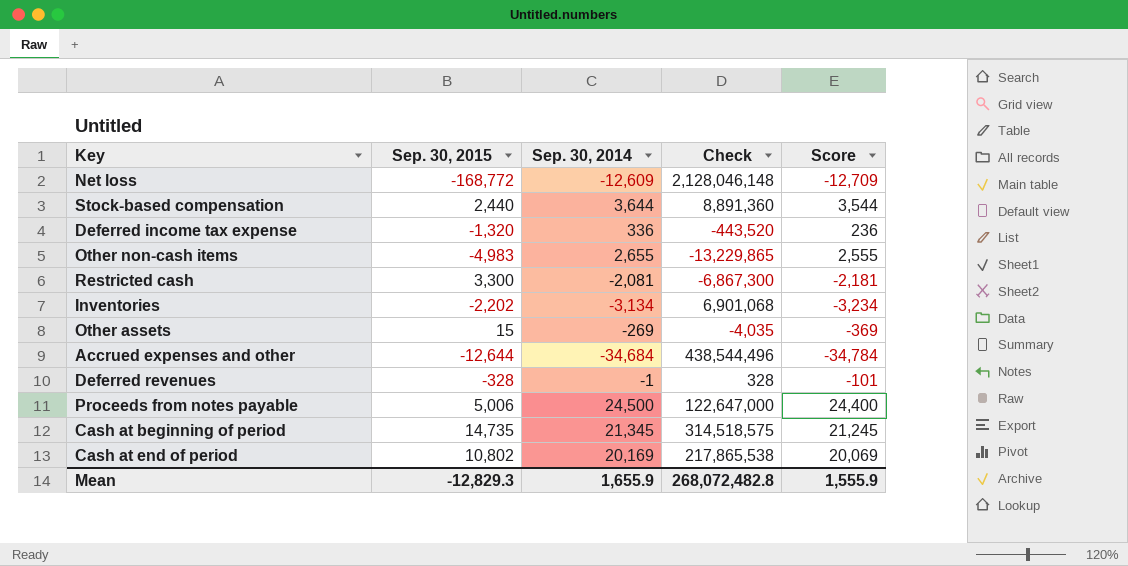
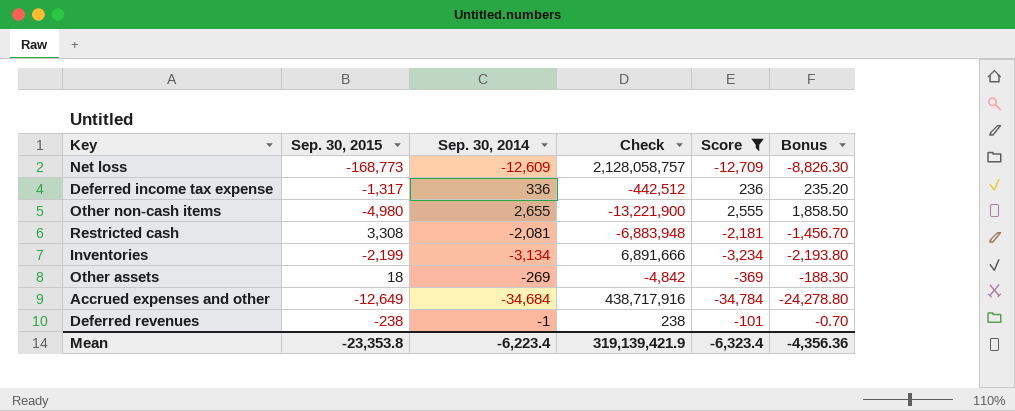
filter: none -> Score <= 2,555
column Bonus | formula: none -> [Sep. 30, 2014] * 0.7
Net loss | Sep. 30, 2015: -168,772 -> -168,773
Net loss | Check: 2,128,046,148 -> 2,128,058,757
Deferred income tax expense | Sep. 30, 2015: -1,320 -> -1,317
Deferred income tax expense | Check: -443,520 -> -442,512
Other non-cash items | Sep. 30, 2015: -4,983 -> -4,980
Other non-cash items | Check: -13,229,865 -> -13,221,900
Restricted cash | Sep. 30, 2015: 3,300 -> 3,308
Restricted cash | Check: -6,867,300 -> -6,883,948
Inventories | Sep. 30, 2015: -2,202 -> -2,199
Inventories | Check: 6,901,068 -> 6,891,666
Other assets | Sep. 30, 2015: 15 -> 18
Other assets | Check: -4,035 -> -4,842
Accrued expenses and other | Sep. 30, 2015: -12,644 -> -12,649
Accrued expenses and other | Check: 438,544,496 -> 438,717,916
Deferred revenues | Sep. 30, 2015: -328 -> -238
Deferred revenues | Check: 328 -> 238
Mean | Sep. 30, 2015: -12,829.3 -> -23,353.8
Mean | Sep. 30, 2014: 1,655.9 -> -6,223.4
Mean | Check: 268,072,482.8 -> 319,139,421.9
Mean | Score: 1,555.9 -> -6,323.4

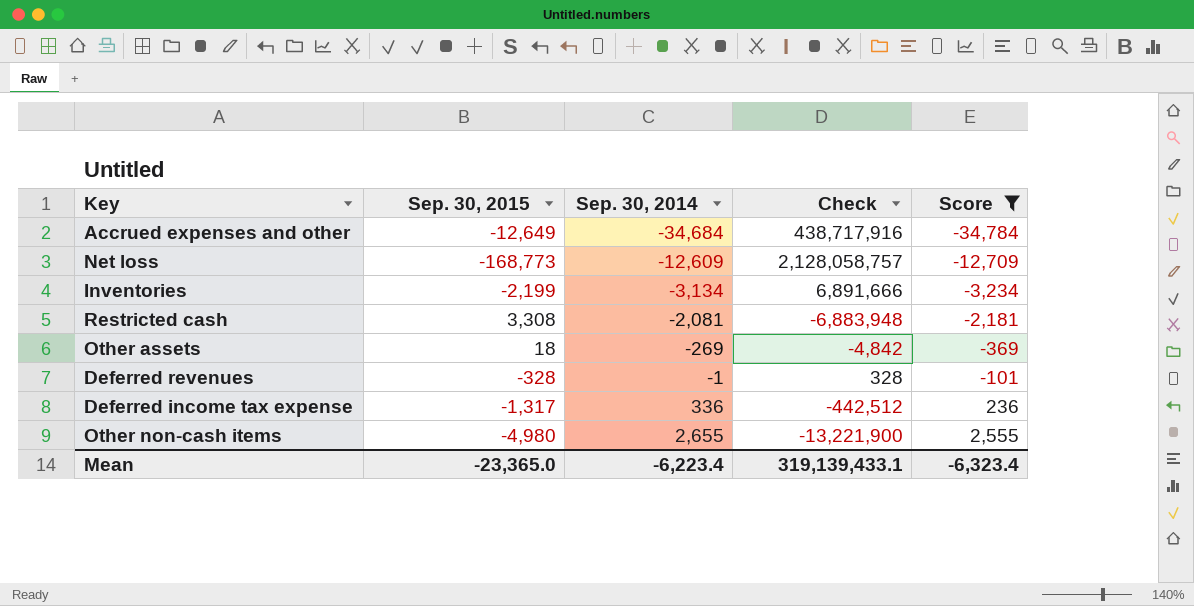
row order: none -> Sep. 30, 2014 ascending
column Bonus | formula: [Sep. 30, 2014] * 0.7 -> none
Deferred revenues | Sep. 30, 2015: -238 -> -328
Deferred revenues | Check: 238 -> 328
Mean | Sep. 30, 2015: -23,353.8 -> -23,365.0
Mean | Check: 319,139,421.9 -> 319,139,433.1

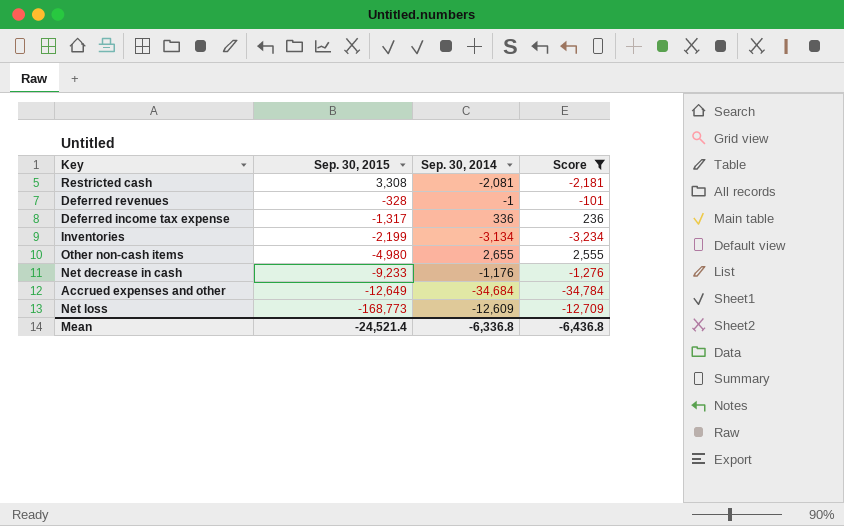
row order: Sep. 30, 2014 ascending -> Sep. 30, 2015 descending
column Check | formula: [Sep. 30, 2015] * [Sep. 30, 2014] -> none
row Other assets: 18 | -269 | -4,842 | -369 -> none
row Net decrease in cash: none -> -9,233 | -1,176 | -1,276
Mean | Sep. 30, 2015: -23,365.0 -> -24,521.4
Mean | Sep. 30, 2014: -6,223.4 -> -6,336.8
Mean | Score: -6,323.4 -> -6,436.8

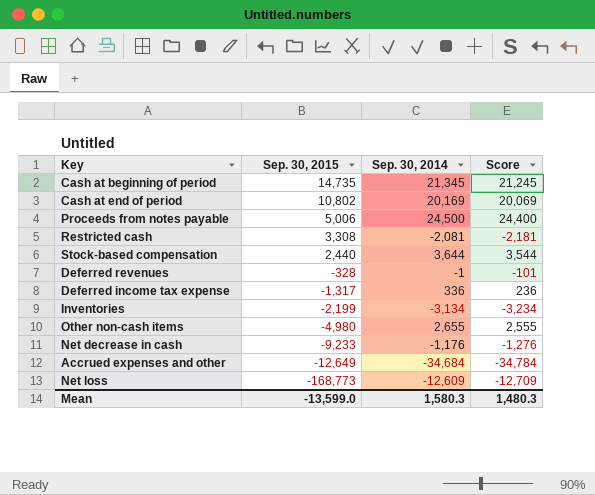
filter: Score <= 2,555 -> none
Mean | Sep. 30, 2015: -24,521.4 -> -13,599.0
Mean | Sep. 30, 2014: -6,336.8 -> 1,580.3
Mean | Score: -6,436.8 -> 1,480.3

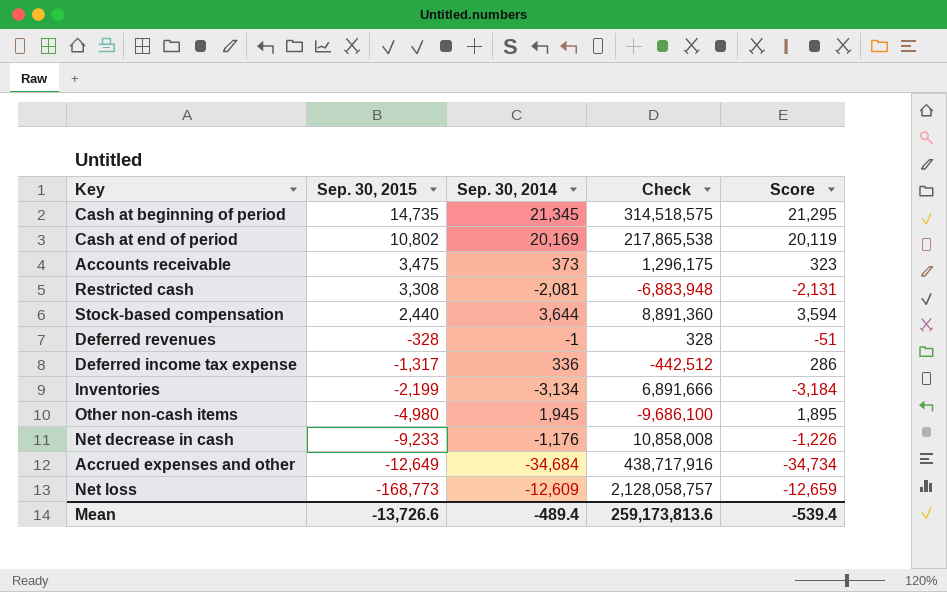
column Check | formula: none -> [Sep. 30, 2015] * [Sep. 30, 2014]
column Score | formula: [Sep. 30, 2014] - 100 -> [Sep. 30, 2014] - 50
row Proceeds from notes payable: 5,006 | 24,500 | 24,400 -> none
row Accounts receivable: none -> 3,475 | 373 | 1,296,175 | 323
Other non-cash items | Sep. 30, 2014: 2,655 -> 1,945
Mean | Sep. 30, 2015: -13,599.0 -> -13,726.6
Mean | Sep. 30, 2014: 1,580.3 -> -489.4
Mean | Score: 1,480.3 -> -539.4

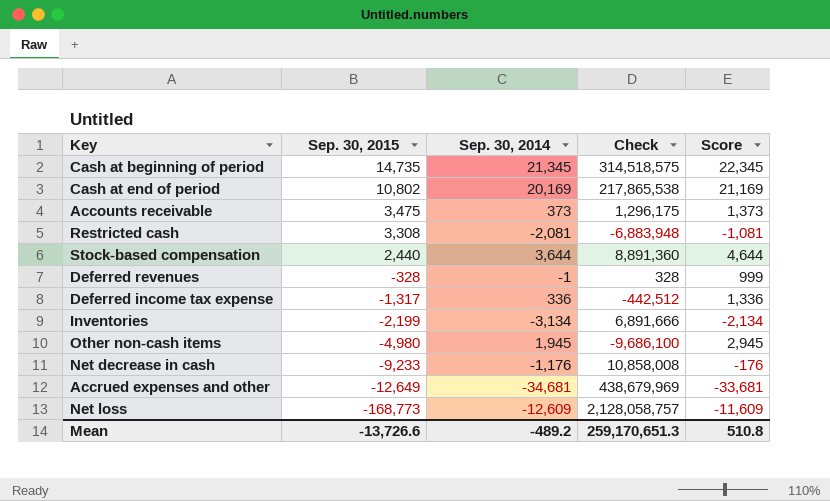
column Score | formula: [Sep. 30, 2014] - 50 -> [Sep. 30, 2014] + 1000
Accrued expenses and other | Sep. 30, 2014: -34,684 -> -34,681
Accrued expenses and other | Check: 438,717,916 -> 438,679,969
Mean | Sep. 30, 2014: -489.4 -> -489.2
Mean | Check: 259,173,813.6 -> 259,170,651.3
Mean | Score: -539.4 -> 510.8

